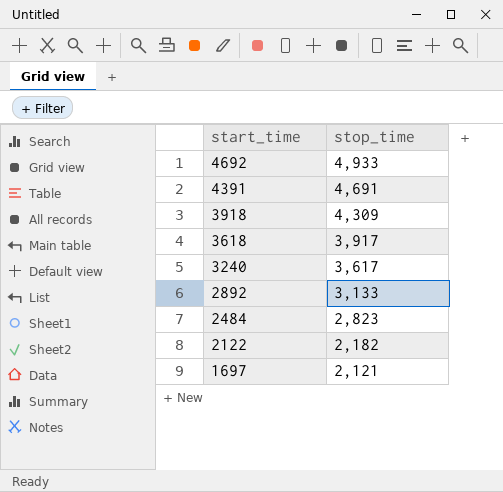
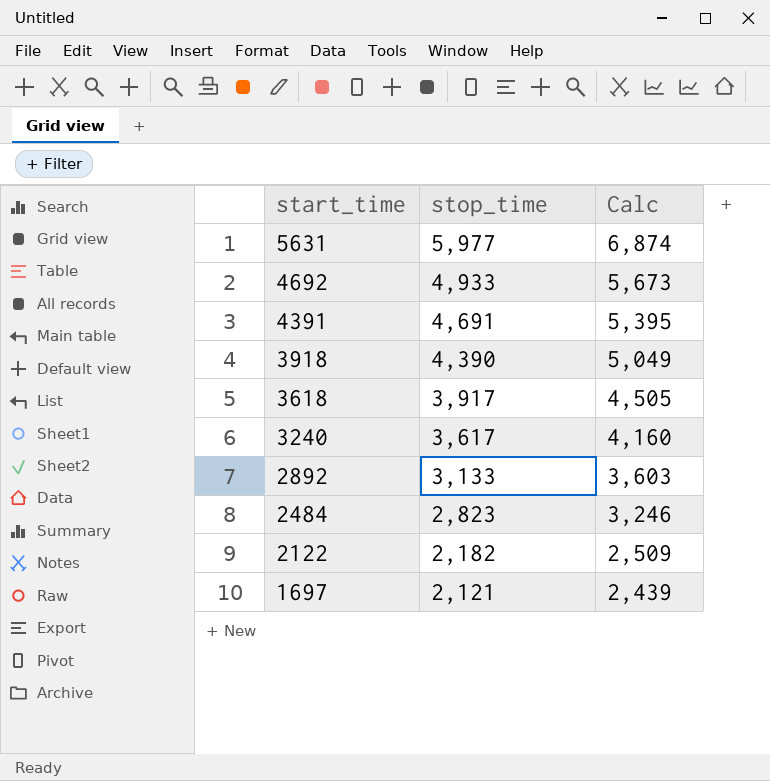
column Calc | formula: none -> [stop_time] * 1.15
row 5631: none -> 5,977 | 6,874
3918 | stop_time: 4,309 -> 4,390

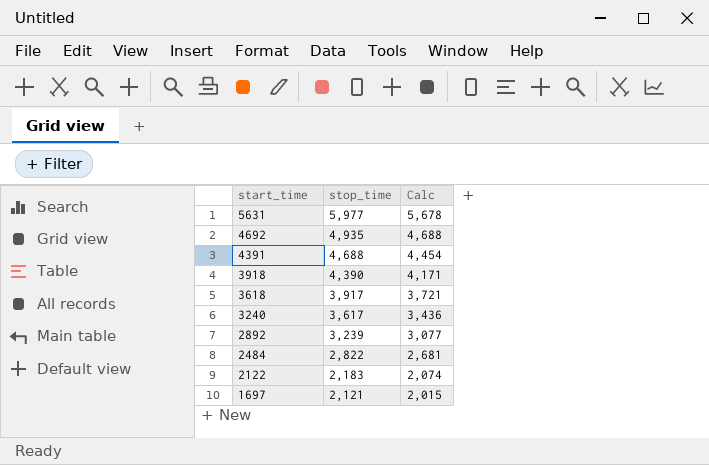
column Calc | formula: [stop_time] * 1.15 -> [stop_time] * 0.95
4692 | stop_time: 4,933 -> 4,935
4391 | stop_time: 4,691 -> 4,688
2892 | stop_time: 3,133 -> 3,239
2484 | stop_time: 2,823 -> 2,822
2122 | stop_time: 2,182 -> 2,183

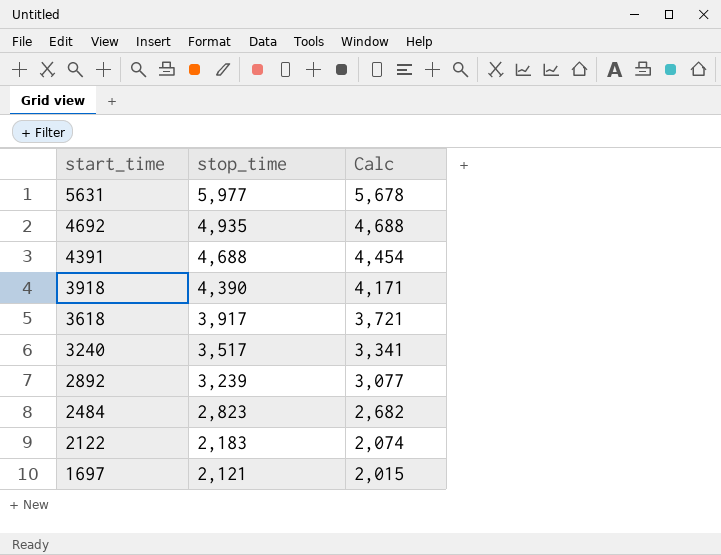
3240 | stop_time: 3,617 -> 3,517
3240 | Calc: 3,436 -> 3,341
2484 | stop_time: 2,822 -> 2,823
2484 | Calc: 2,681 -> 2,682

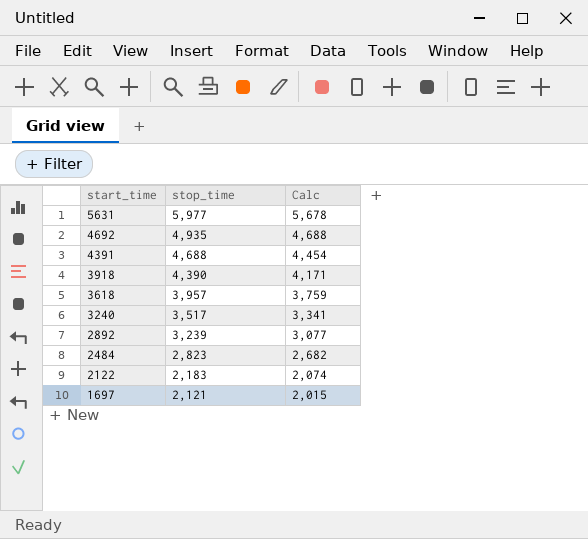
3618 | stop_time: 3,917 -> 3,957
3618 | Calc: 3,721 -> 3,759

